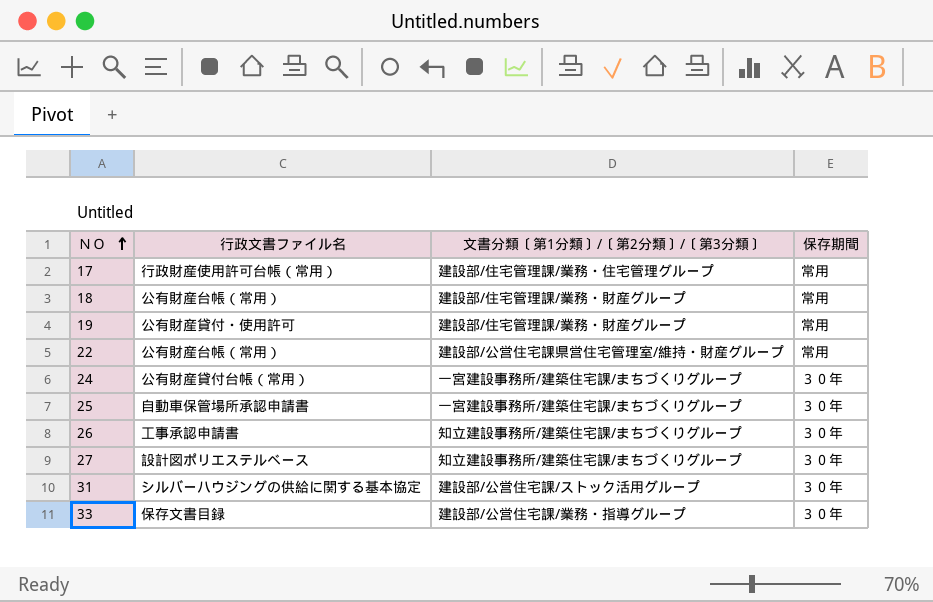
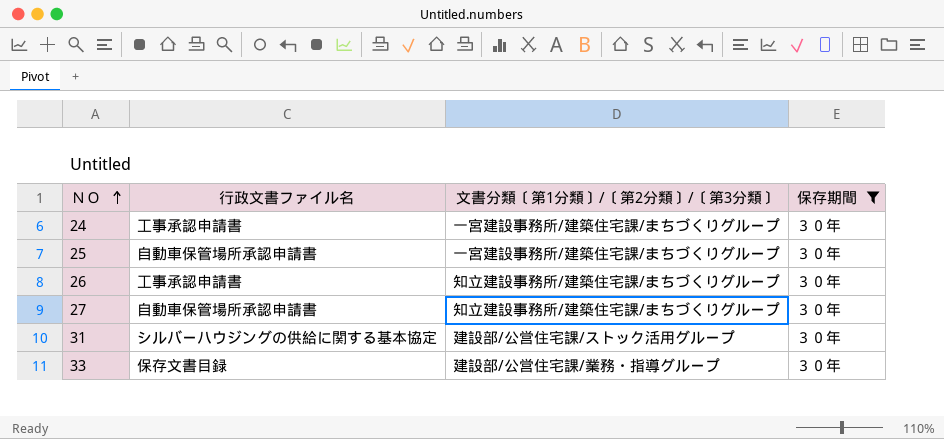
filter: none -> 保存期間 = ３０年
24 | 行政文書ファイル名: 公有財産貸付台帳（常用） -> 工事承認申請書
27 | 行政文書ファイル名: 設計図ポリエステルベース -> 自動車保管場所承認申請書

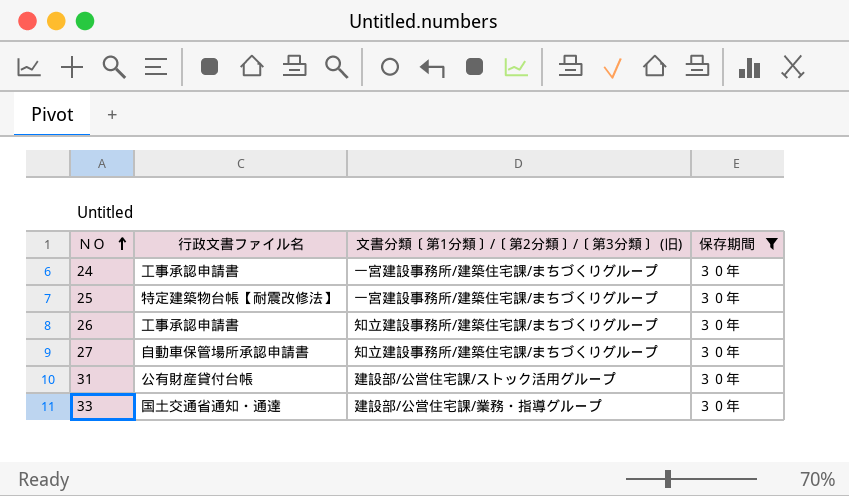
column name: 文書分類〔第1分類〕/〔第2分類〕/〔第3分類〕 -> 文書分類〔第1分類〕/〔第2分類〕/〔第3分類〕 (旧)
25 | 行政文書ファイル名: 自動車保管場所承認申請書 -> 特定建築物台帳【耐震改修法】
31 | 行政文書ファイル名: シルバーハウジングの供給に関する基本協定 -> 公有財産貸付台帳
33 | 行政文書ファイル名: 保存文書目録 -> 国土交通省通知・通達

